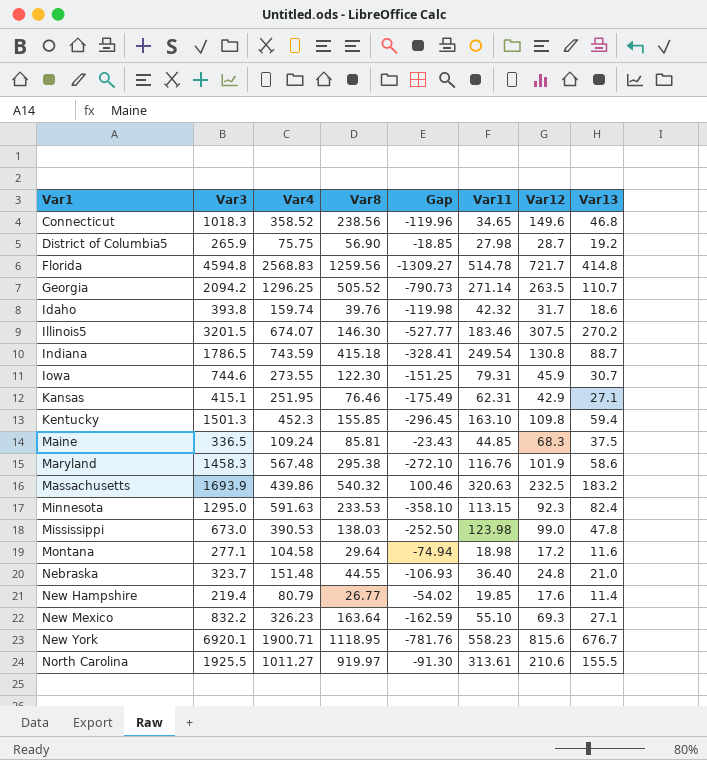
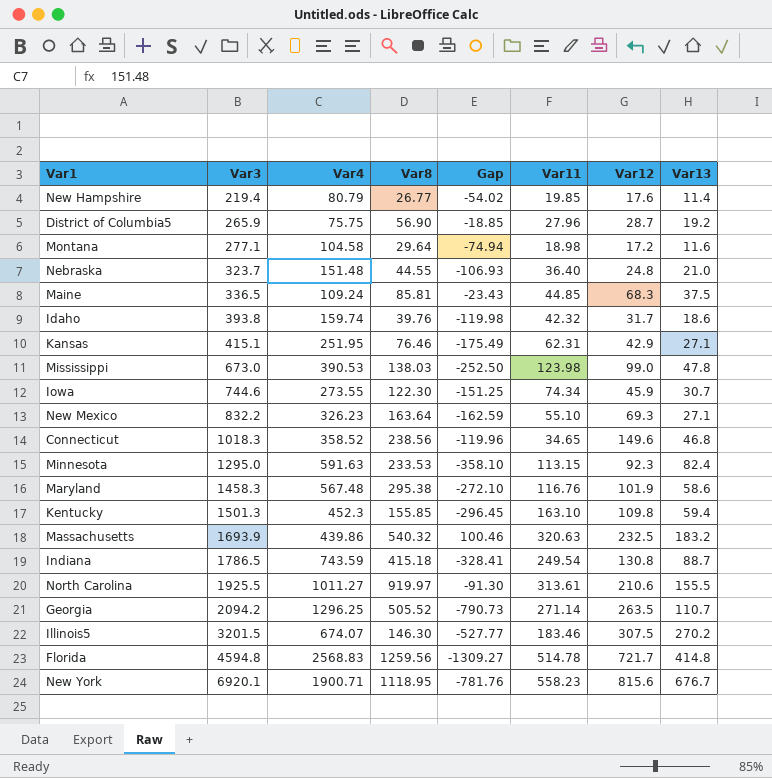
row order: Var1 ascending -> Var3 ascending
District of Columbia5 | Var11: 27.98 -> 27.96
Iowa | Var11: 79.31 -> 74.34

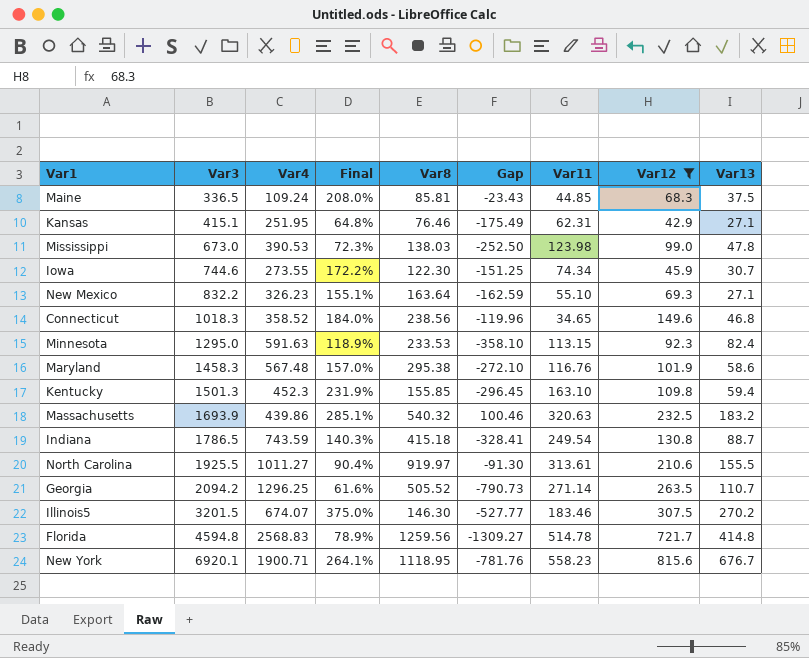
filter: none -> Var12 >= 42.9
column Final | formula: none -> ([Var3] - [Var4]) / [Var4]

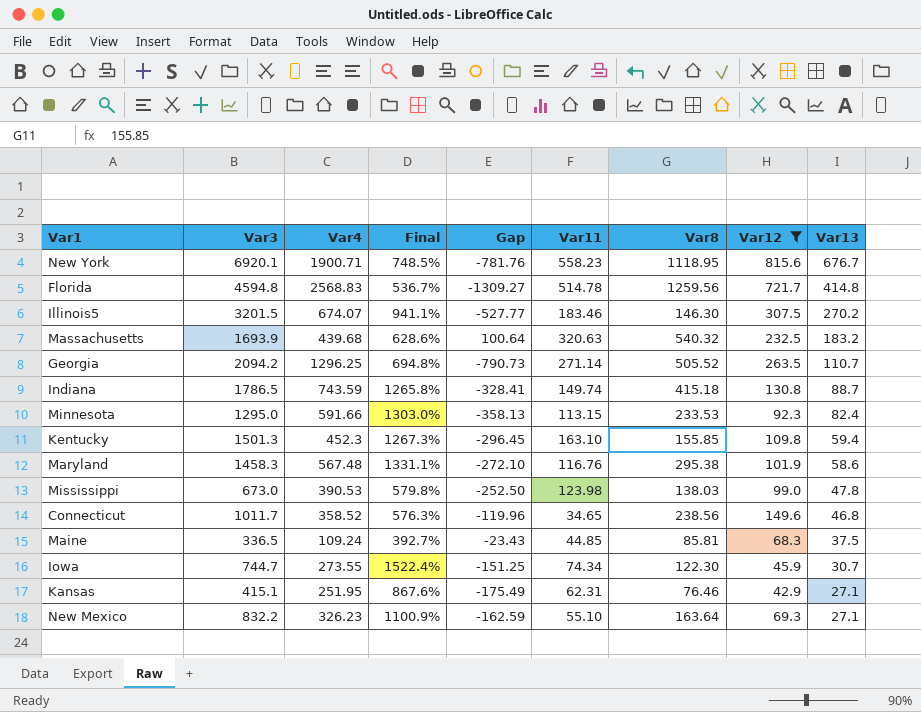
row order: Var3 ascending -> Var13 descending
column Final | formula: ([Var3] - [Var4]) / [Var4] -> ([Var3] - [Var12]) / [Var12]
column Var8 | position: 5 -> 7
row North Carolina: 1925.5 | 1011.27 | 90.4% | 919.97 | -91.30 | 313.61 | 210.6 | 155.5 -> none
Massachusetts | Var4: 439.86 -> 439.68
Massachusetts | Gap: 100.46 -> 100.64
Indiana | Var11: 249.54 -> 149.74
Minnesota | Var4: 591.63 -> 591.66
Minnesota | Gap: -358.10 -> -358.13
Connecticut | Var3: 1018.3 -> 1011.7
Iowa | Var3: 744.6 -> 744.7

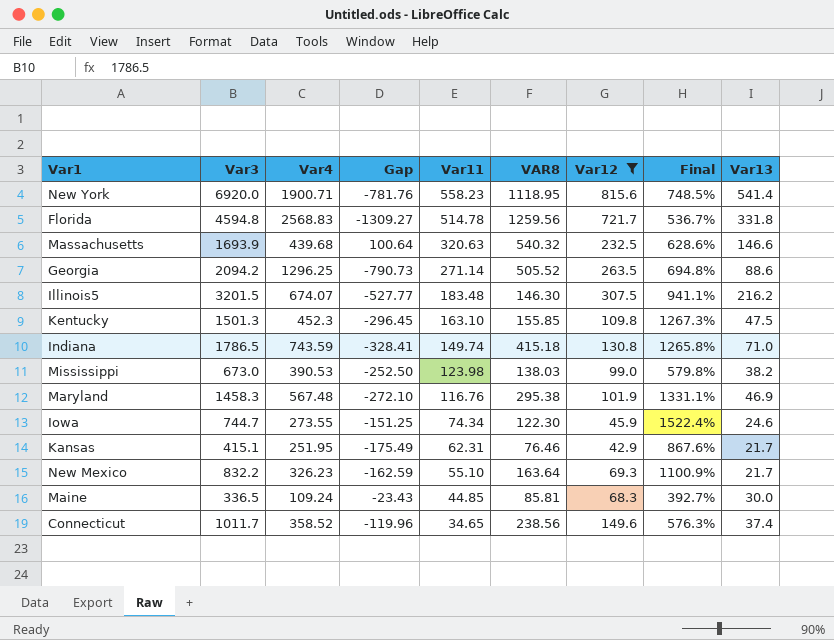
row order: Var13 descending -> Var11 descending
column name: Var8 -> VAR8
column Final | position: 4 -> 8
row Minnesota: 1295.0 | 591.66 | 1303.0% | -358.13 | 113.15 | 233.53 | 92.3 | 82.4 -> none
New York | Var3: 6920.1 -> 6920.0
New York | Var13: 676.7 -> 541.4
Florida | Var13: 414.8 -> 331.8
Massachusetts | Var13: 183.2 -> 146.6
Georgia | Var13: 110.7 -> 88.6
Illinois5 | Var11: 183.46 -> 183.48
Illinois5 | Var13: 270.2 -> 216.2
Kentucky | Var13: 59.4 -> 47.5
Indiana | Var13: 88.7 -> 71.0
Mississippi | Var13: 47.8 -> 38.2
Maryland | Var13: 58.6 -> 46.9
Iowa | Var13: 30.7 -> 24.6
Kansas | Var13: 27.1 -> 21.7
New Mexico | Var13: 27.1 -> 21.7
Maine | Var13: 37.5 -> 30.0
Connecticut | Var13: 46.8 -> 37.4

